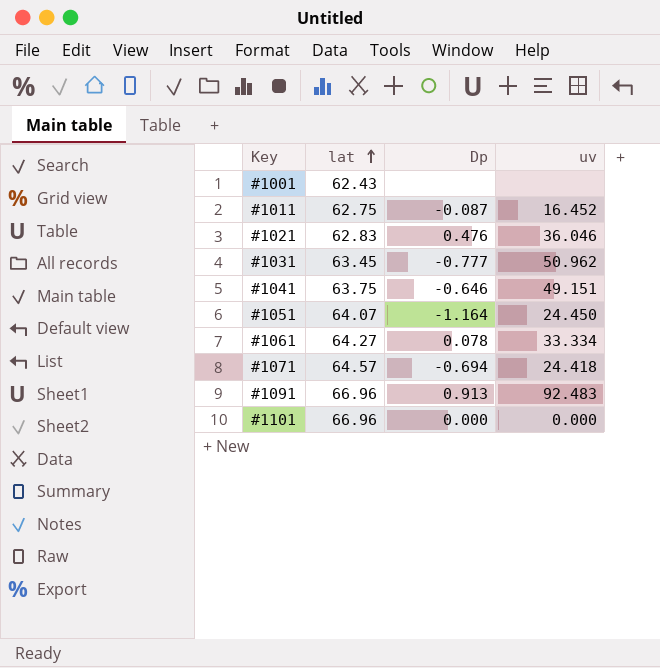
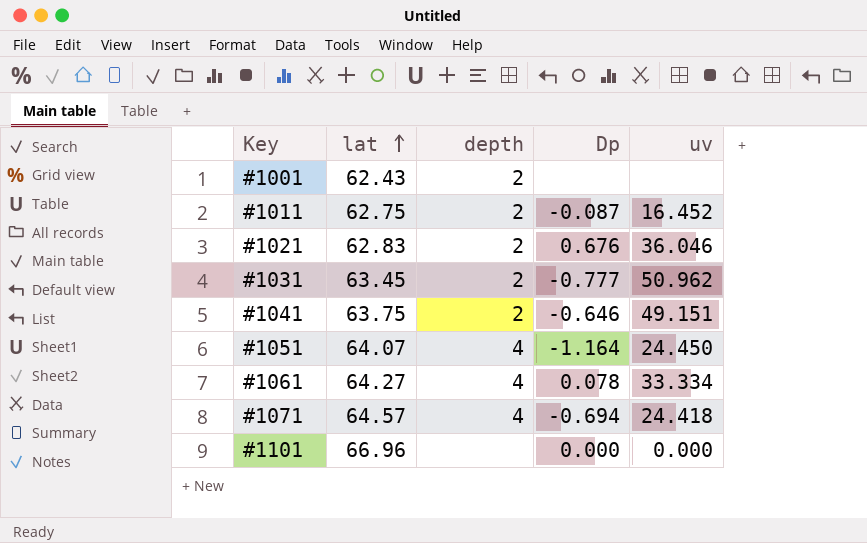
column depth | position: none -> 3
row #1091: 66.96 | 0.913 | 92.483 -> none
#1021 | Dp: 0.476 -> 0.676

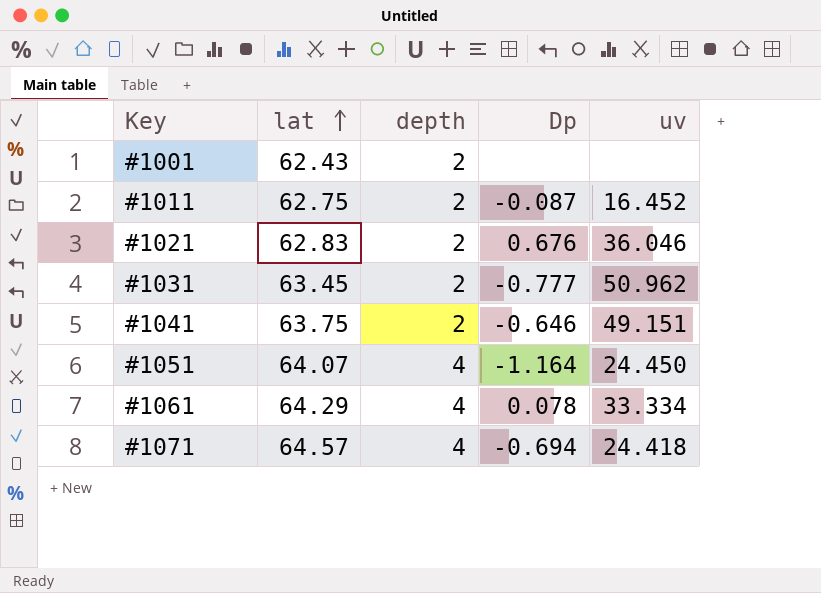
row #1101: 66.96 | none | 0.000 | 0.000 -> none
#1061 | lat: 64.27 -> 64.29

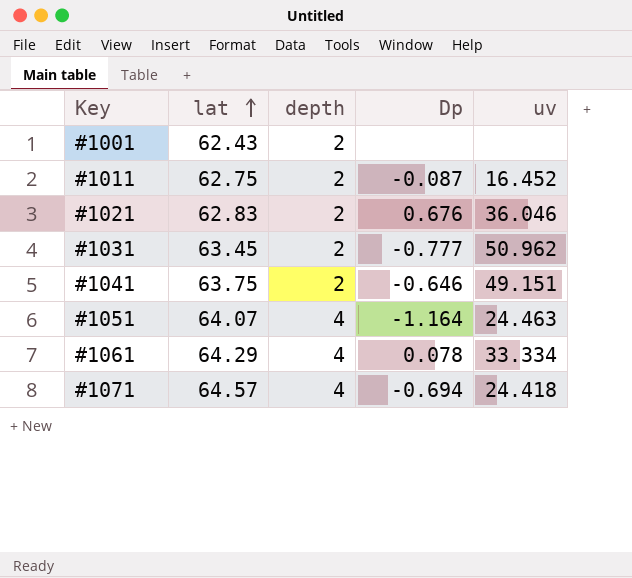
#1051 | uv: 24.450 -> 24.463

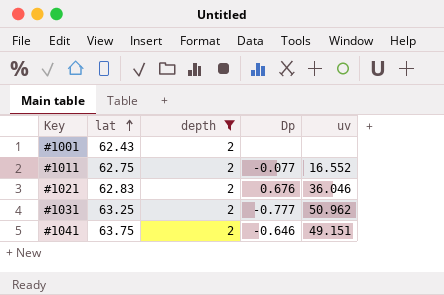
filter: none -> depth = 2
#1011 | Dp: -0.087 -> -0.077
#1011 | uv: 16.452 -> 16.552
#1031 | lat: 63.45 -> 63.25

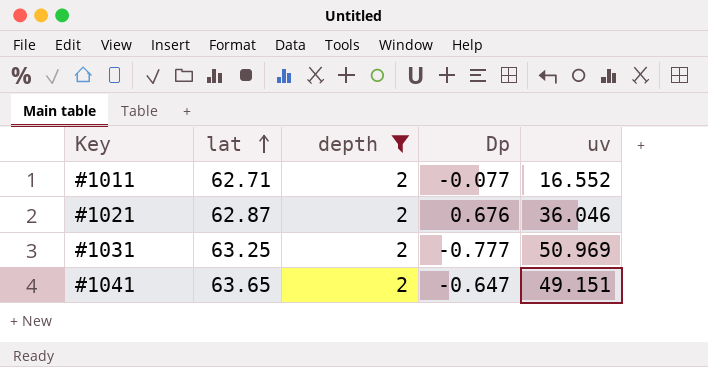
row #1001: 62.43 | 2 | none | none -> none
#1011 | lat: 62.75 -> 62.71
#1021 | lat: 62.83 -> 62.87
#1031 | uv: 50.962 -> 50.969
#1041 | lat: 63.75 -> 63.65
#1041 | Dp: -0.646 -> -0.647

